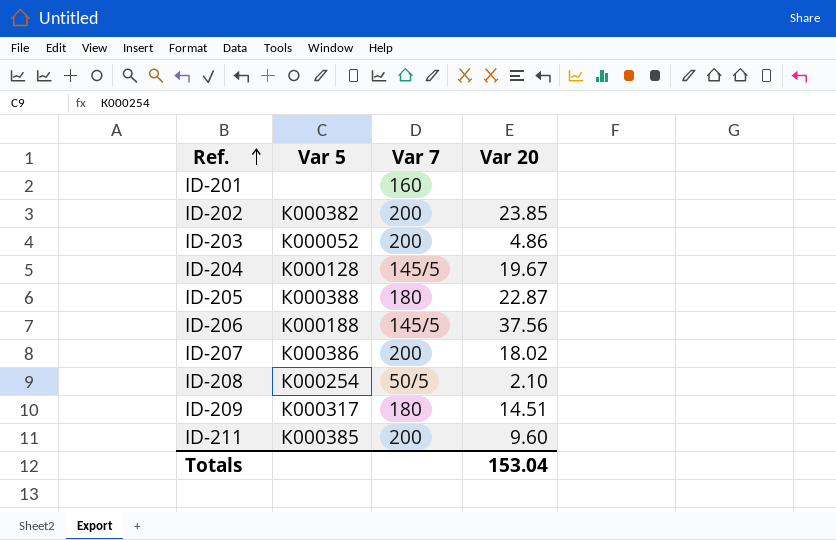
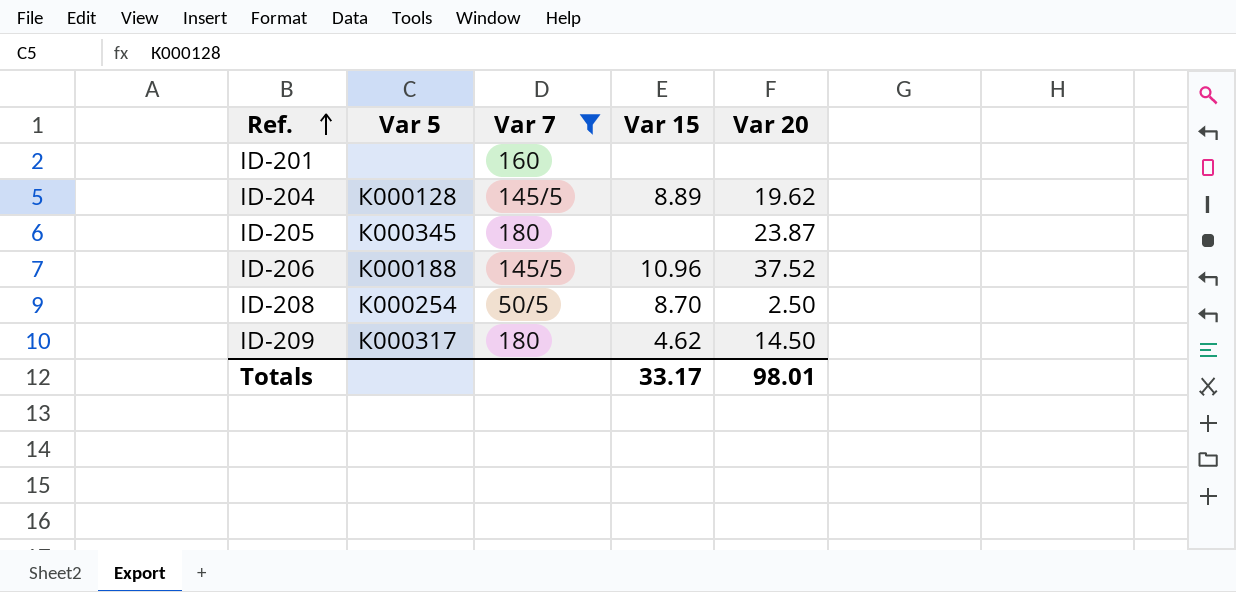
filter: none -> Var 7 != 200
column Var 15 | position: none -> 4
ID-204 | Var 20: 19.67 -> 19.62
ID-205 | Var 5: К000388 -> К000345
ID-205 | Var 20: 22.87 -> 23.87
ID-206 | Var 20: 37.56 -> 37.52
ID-208 | Var 20: 2.10 -> 2.50
ID-209 | Var 20: 14.51 -> 14.50
Totals | Var 20: 153.04 -> 98.01

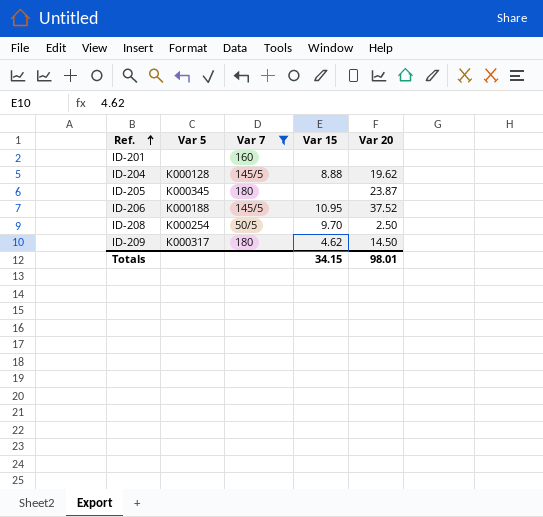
ID-204 | Var 15: 8.89 -> 8.88
ID-206 | Var 15: 10.96 -> 10.95
ID-208 | Var 15: 8.70 -> 9.70
Totals | Var 15: 33.17 -> 34.15

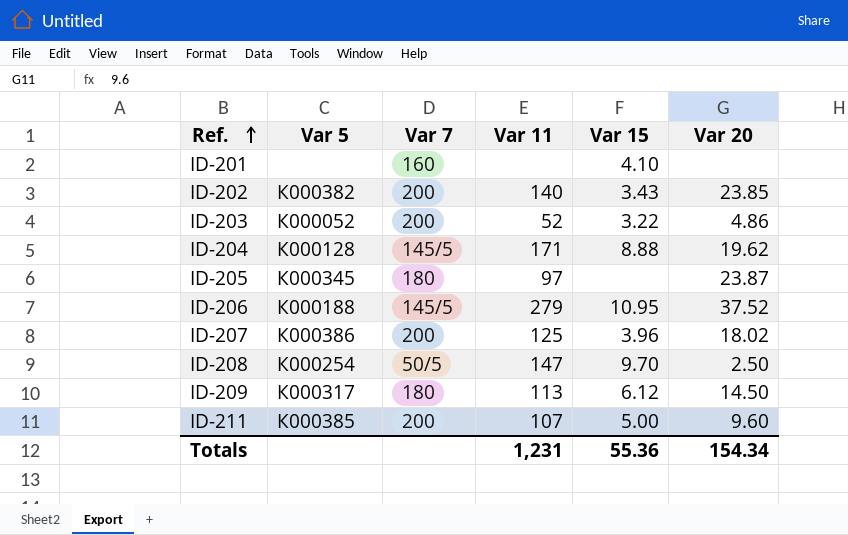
filter: Var 7 != 200 -> none
column Var 11 | position: none -> 4
ID-201 | Var 15: none -> 4.10
ID-209 | Var 15: 4.62 -> 6.12
Totals | Var 15: 34.15 -> 55.36
Totals | Var 20: 98.01 -> 154.34

